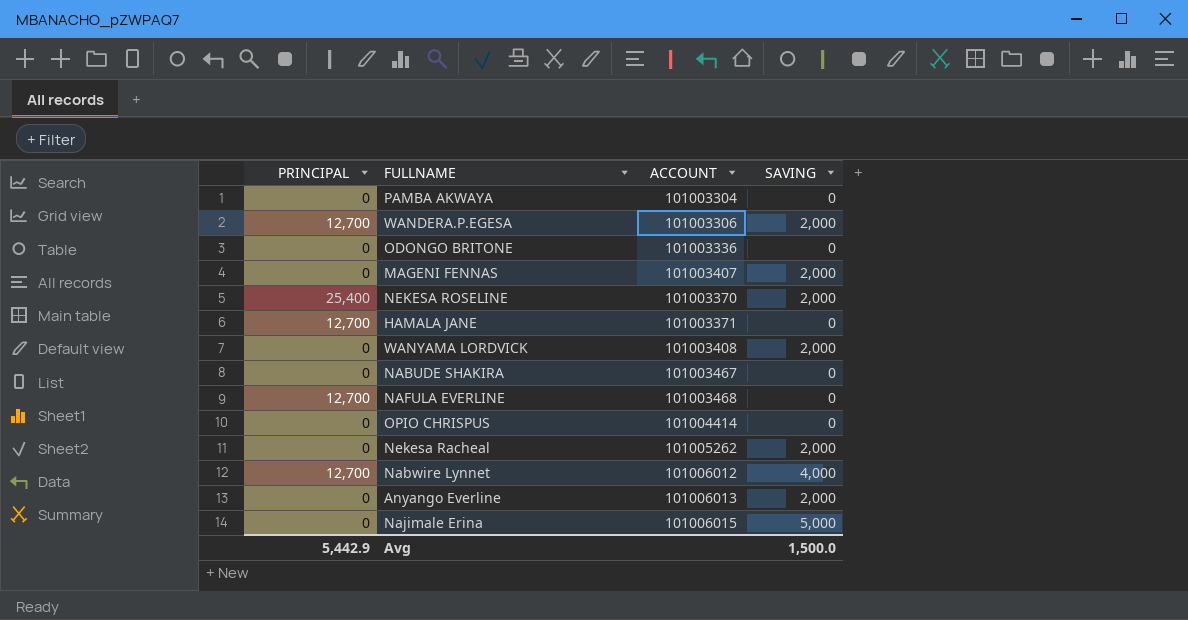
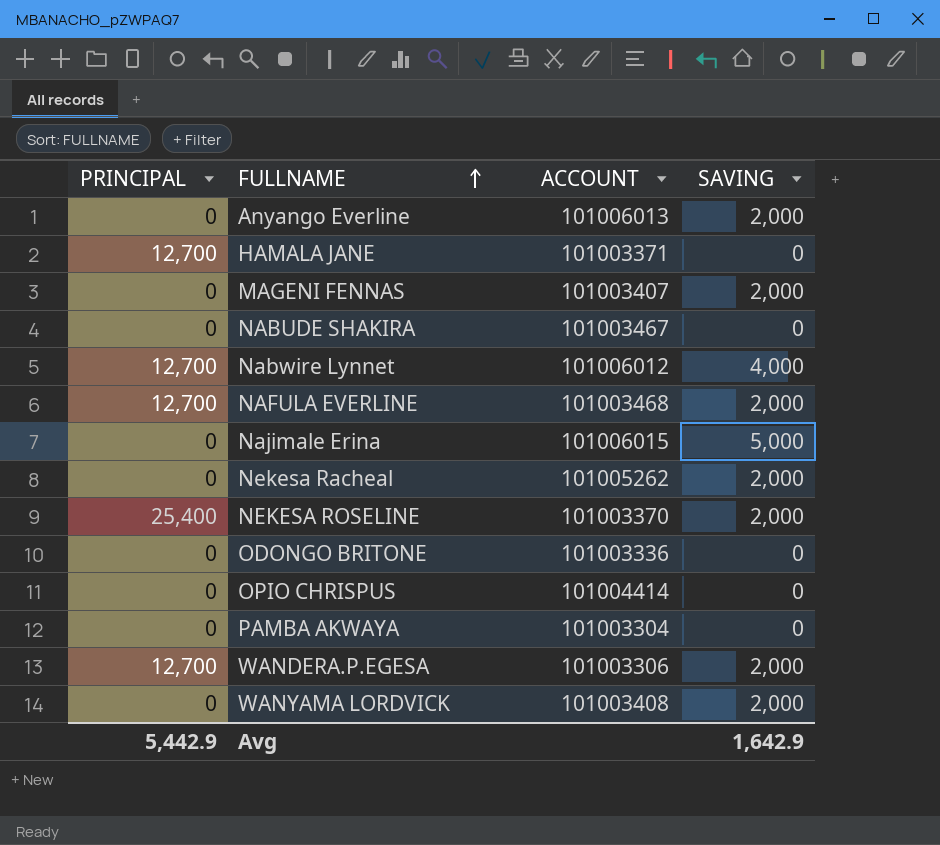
row order: none -> FULLNAME ascending
NAFULA EVERLINE | SAVING: 0 -> 2,000
Avg | SAVING: 1,500.0 -> 1,642.9

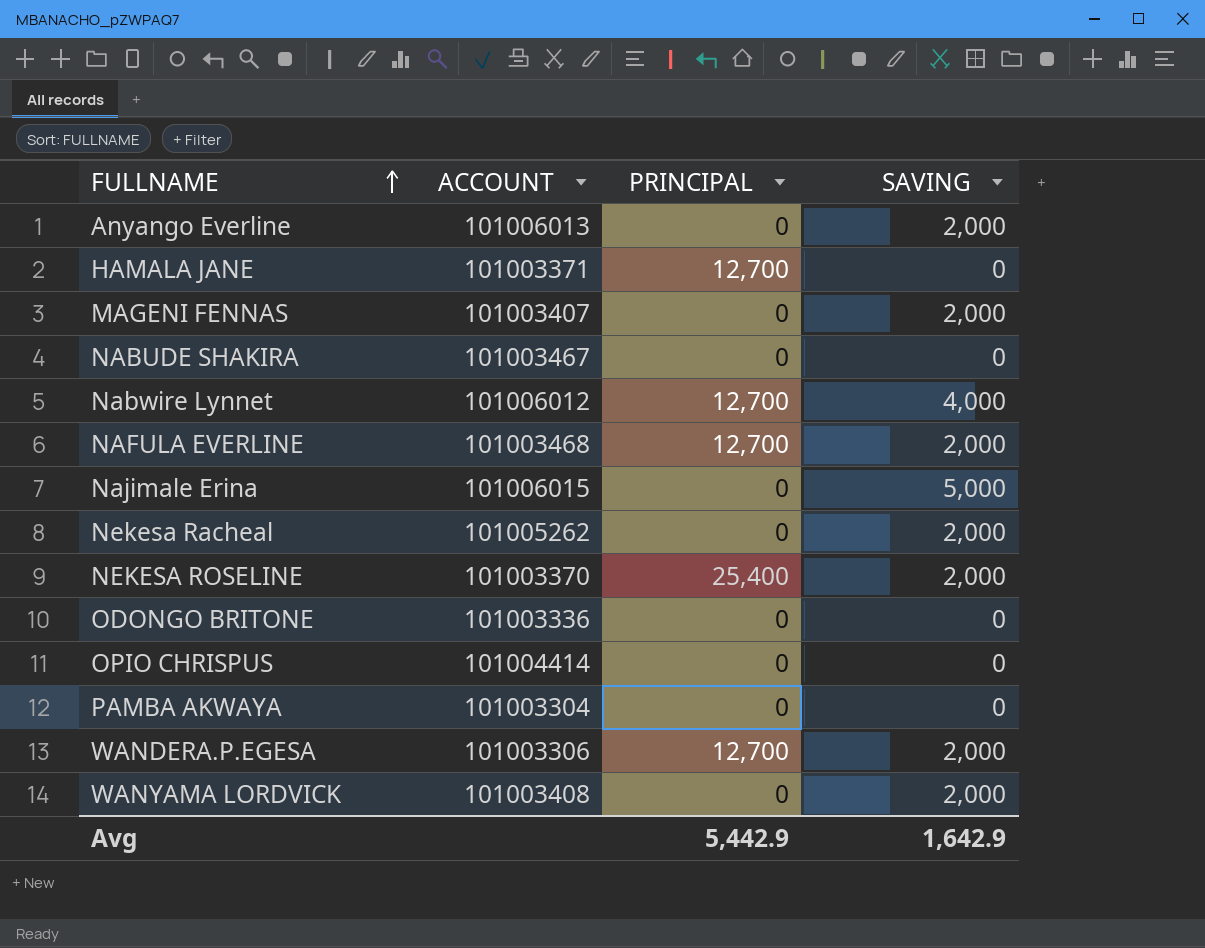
column PRINCIPAL | position: 1 -> 3

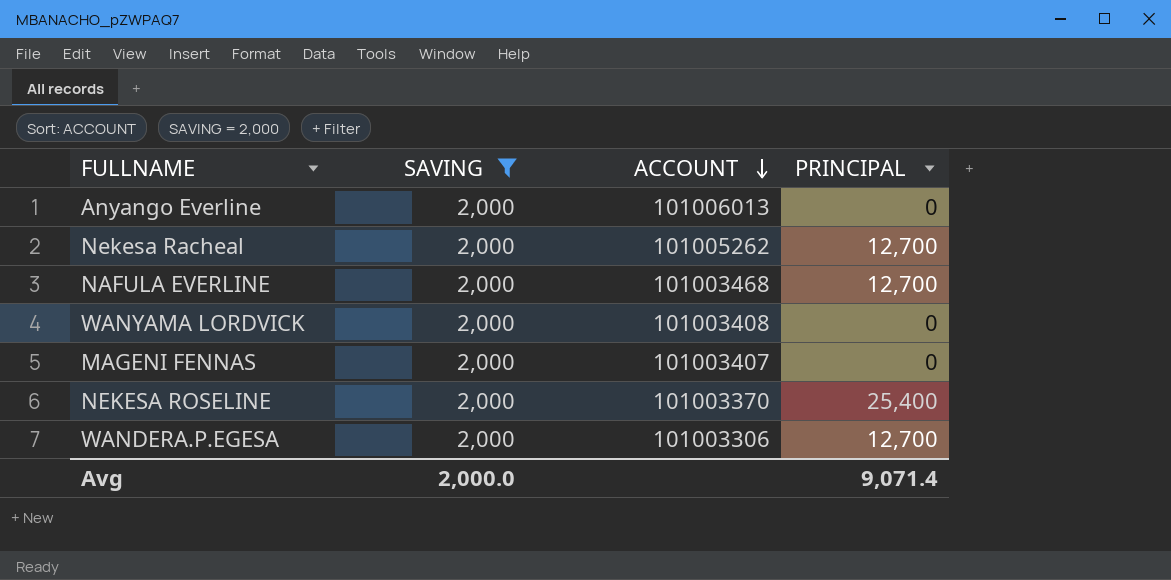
filter: none -> SAVING = 2,000
row order: FULLNAME ascending -> ACCOUNT descending
column SAVING | position: 4 -> 2
Nekesa Racheal | PRINCIPAL: 0 -> 12,700
Avg | SAVING: 1,642.9 -> 2,000.0
Avg | PRINCIPAL: 5,442.9 -> 9,071.4

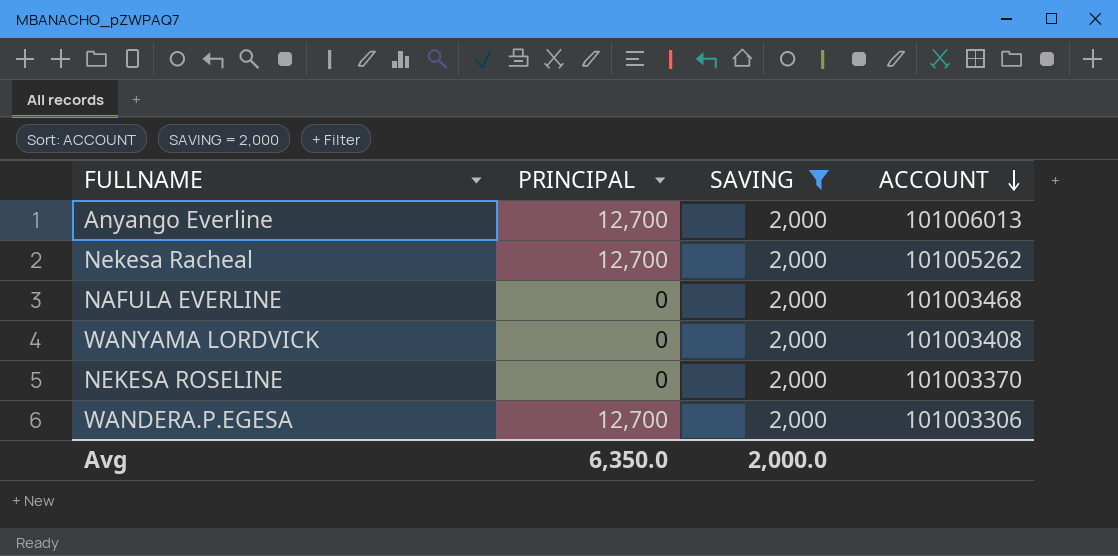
column PRINCIPAL | position: 4 -> 2
row MAGENI FENNAS: 2,000 | 101003407 | 0 -> none
Anyango Everline | PRINCIPAL: 0 -> 12,700
NAFULA EVERLINE | PRINCIPAL: 12,700 -> 0
NEKESA ROSELINE | PRINCIPAL: 25,400 -> 0
Avg | PRINCIPAL: 9,071.4 -> 6,350.0

